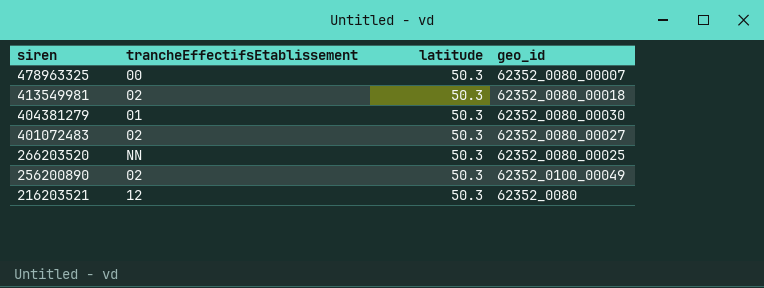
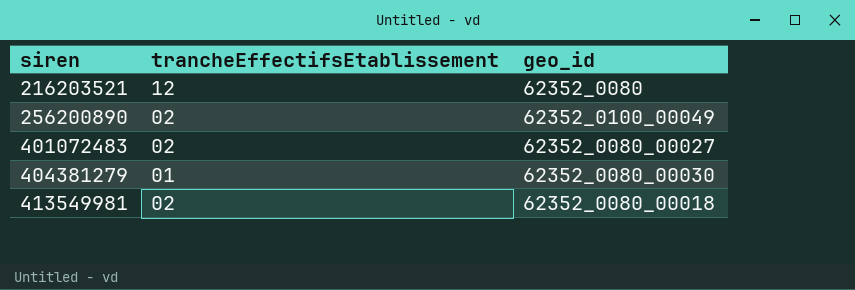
row order: siren descending -> siren ascending
column latitude | position: 3 -> none
row 478963325: 00 | 50.3 | 62352_0080_00007 -> none
row 266203520: NN | 50.3 | 62352_0080_00025 -> none

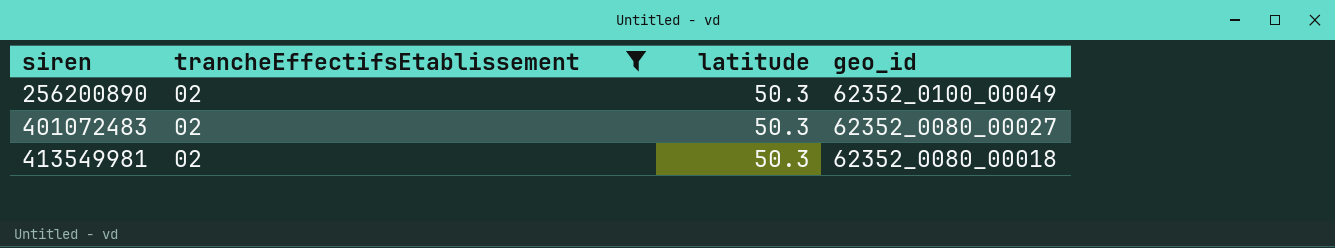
filter: none -> trancheEffectifsEtablissement = 02
column latitude | position: none -> 3

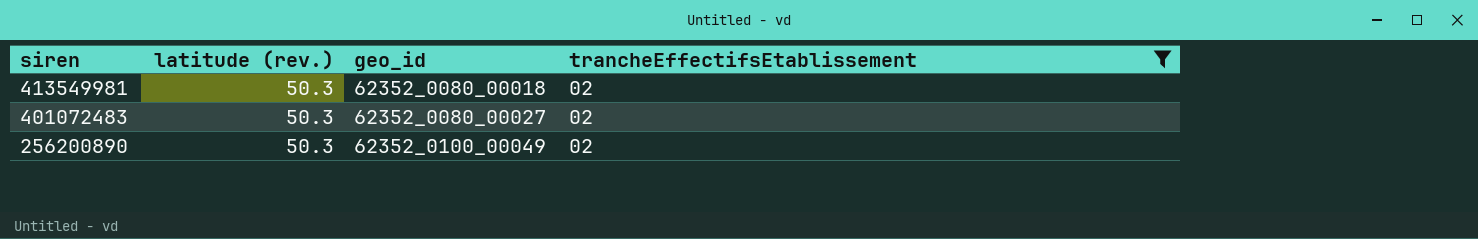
row order: siren ascending -> siren descending
column name: latitude -> latitude (rev.)
column trancheEffectifsEtablissement | position: 2 -> 4

